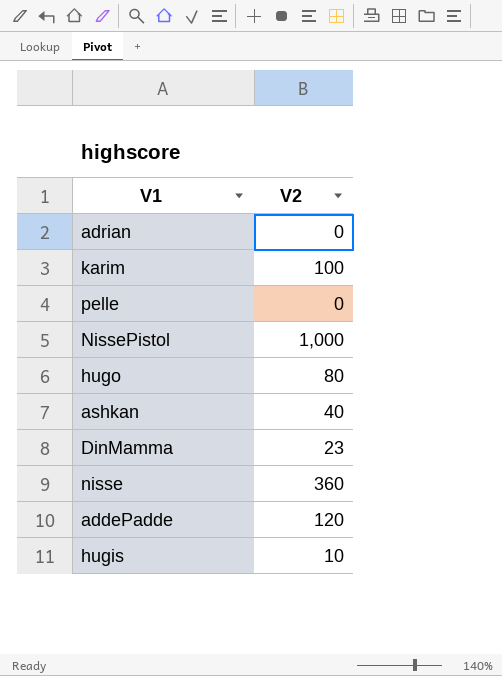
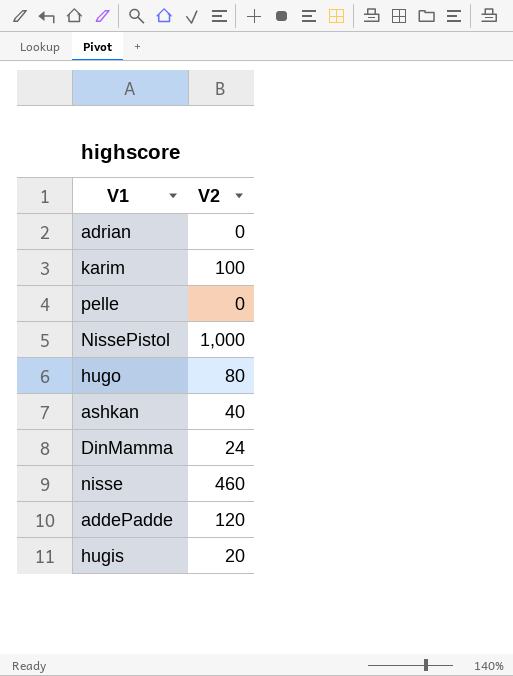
DinMamma | V2: 23 -> 24
nisse | V2: 360 -> 460
hugis | V2: 10 -> 20

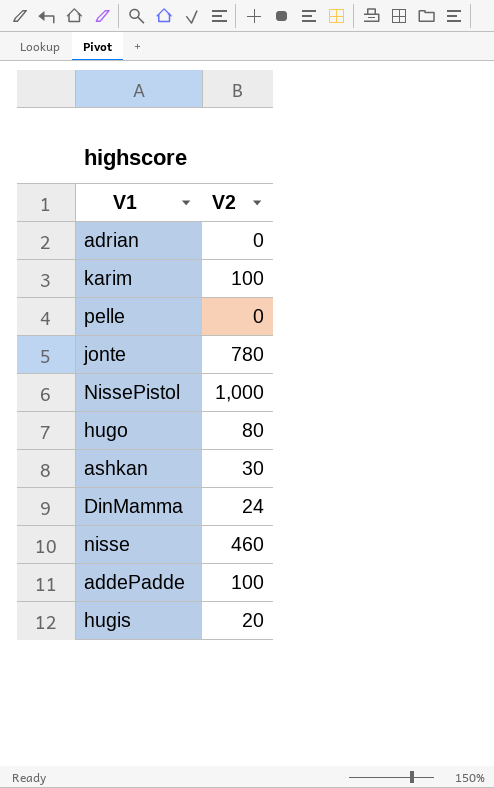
row jonte: none -> 780
ashkan | V2: 40 -> 30
addePadde | V2: 120 -> 100

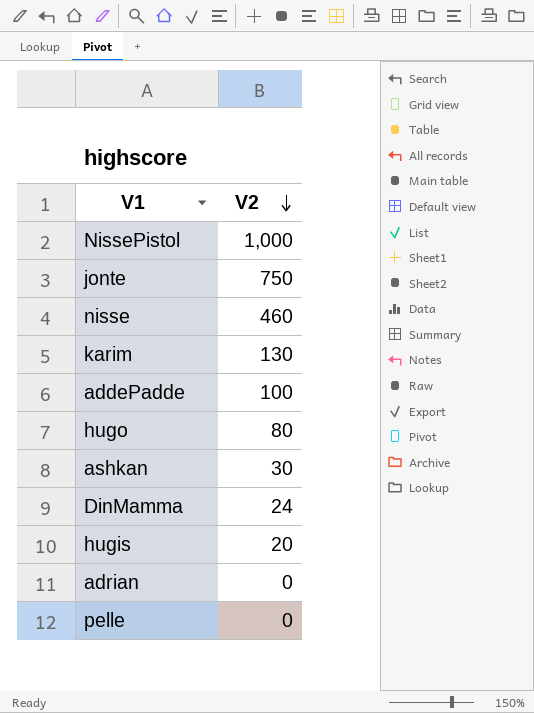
row order: none -> V2 descending
jonte | V2: 780 -> 750
karim | V2: 100 -> 130

